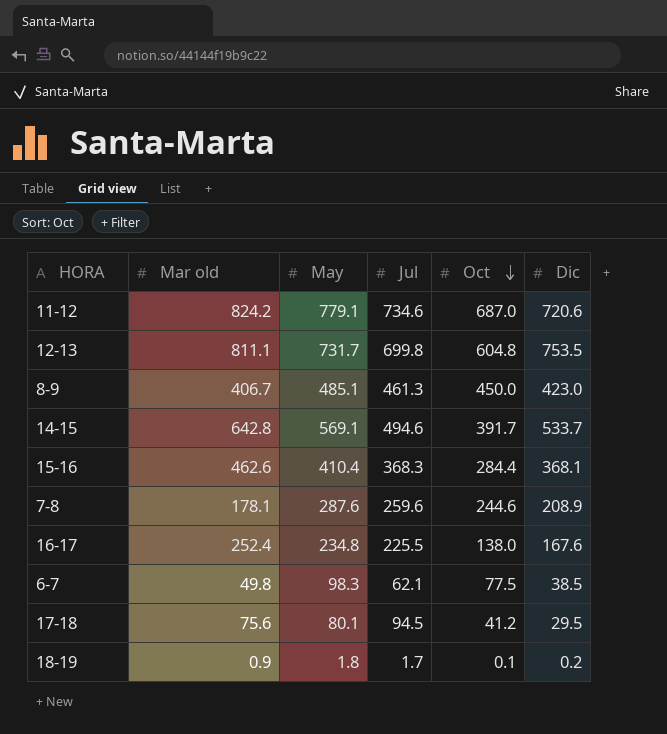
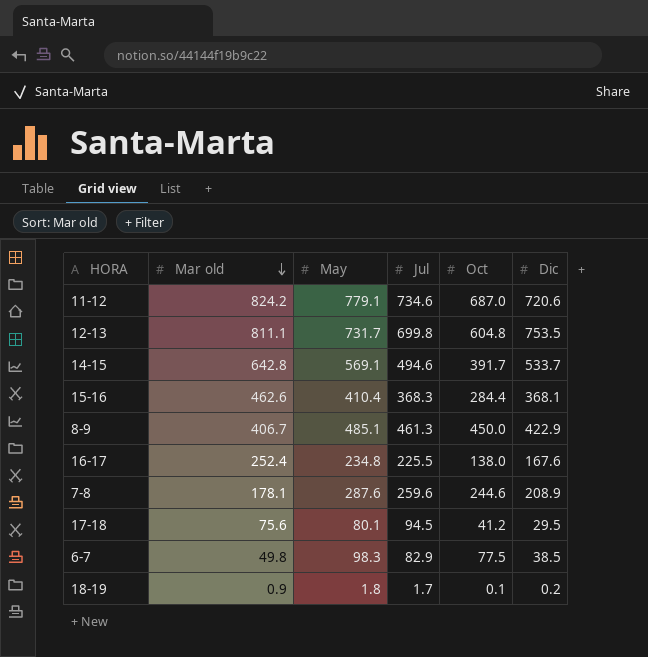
row order: Oct descending -> Mar old descending
8-9 | Dic: 423.0 -> 422.9
6-7 | Jul: 62.1 -> 82.9

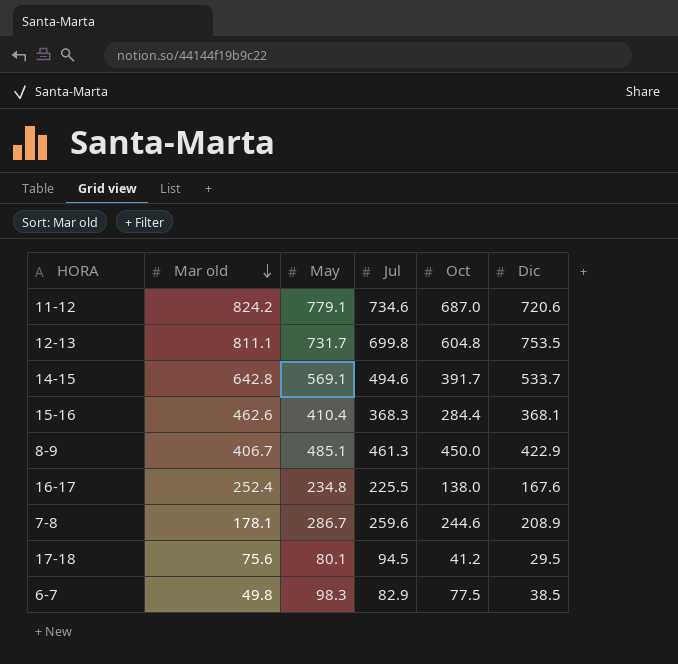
row 18-19: 0.9 | 1.8 | 1.7 | 0.1 | 0.2 -> none
7-8 | May: 287.6 -> 286.7

